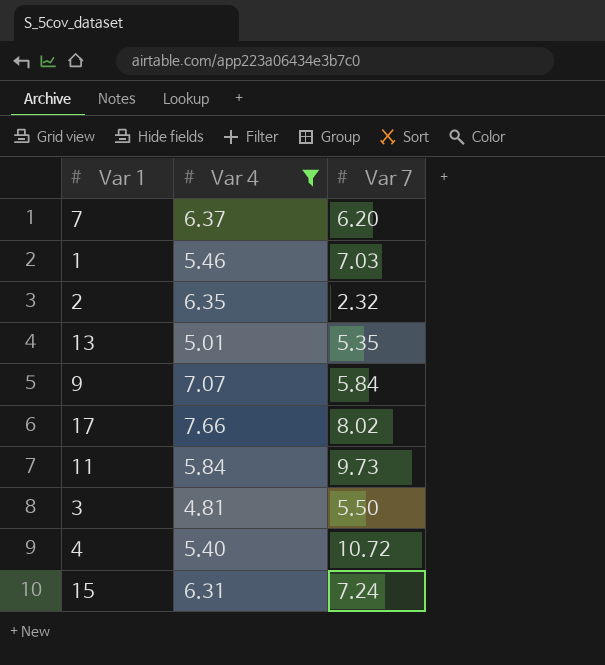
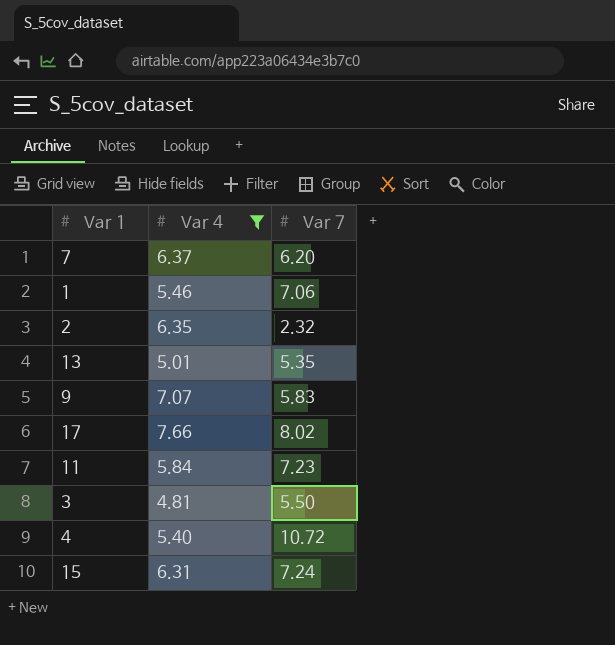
1 | Var 7: 7.03 -> 7.06
9 | Var 7: 5.84 -> 5.83
11 | Var 7: 9.73 -> 7.23

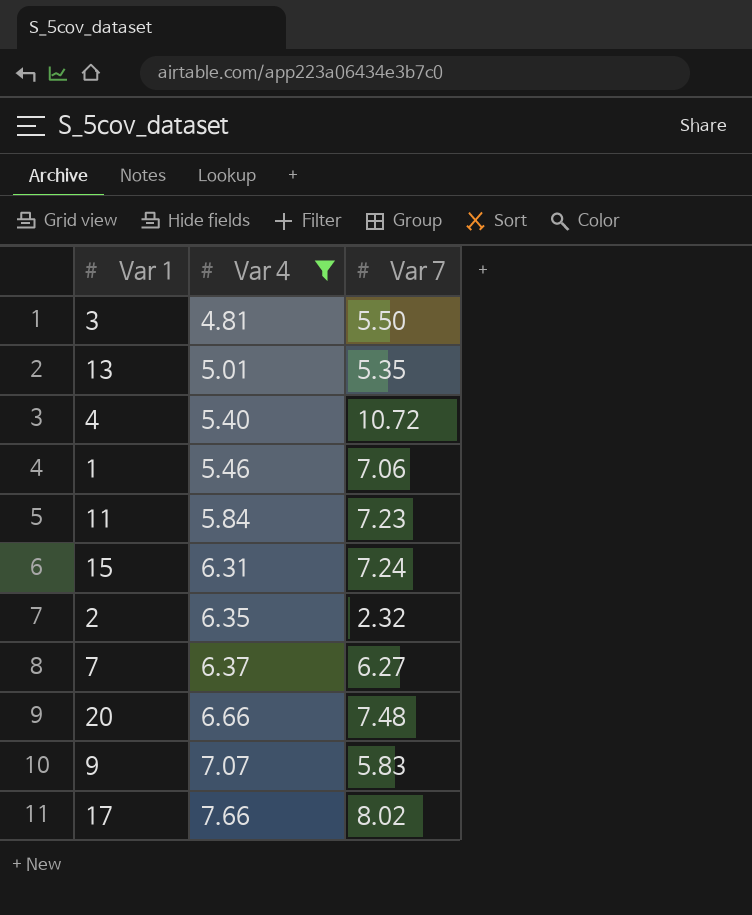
row order: none -> Var 4 ascending
7 | Var 7: 6.20 -> 6.27
row 20: none -> 6.66 | 7.48

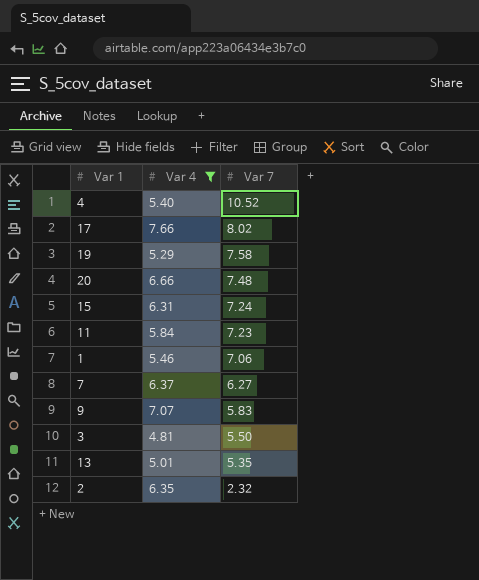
row order: Var 4 ascending -> Var 7 descending
4 | Var 7: 10.72 -> 10.52
row 19: none -> 5.29 | 7.58

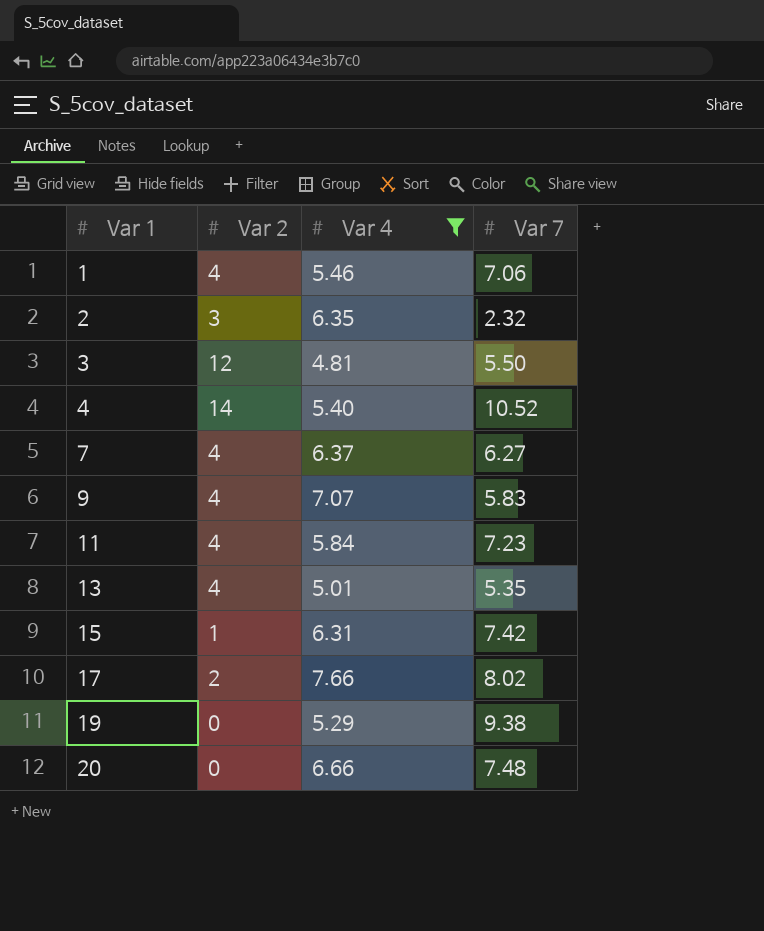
row order: Var 7 descending -> Var 1 ascending
column Var 2 | position: none -> 2
15 | Var 7: 7.24 -> 7.42
19 | Var 7: 7.58 -> 9.38

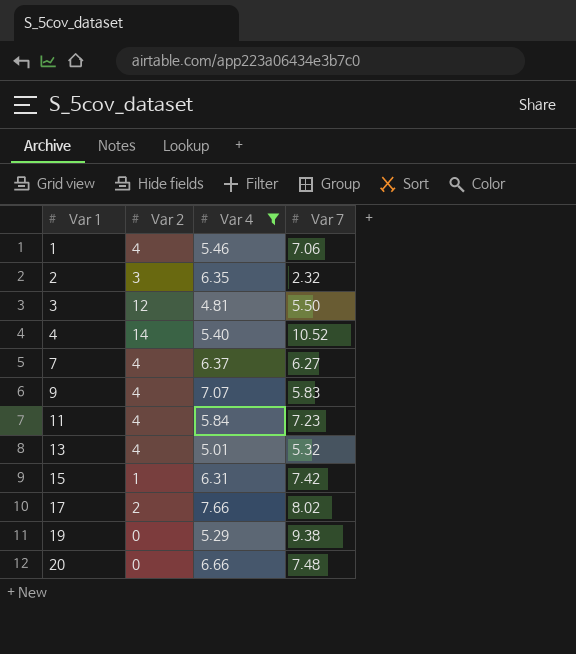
13 | Var 7: 5.35 -> 5.32

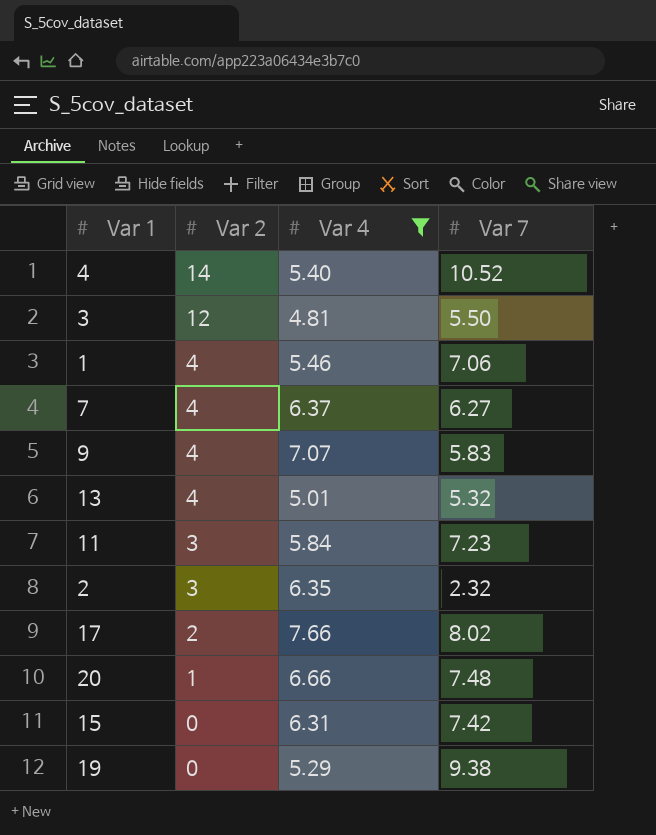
row order: Var 1 ascending -> Var 2 descending
11 | Var 2: 4 -> 3
20 | Var 2: 0 -> 1
15 | Var 2: 1 -> 0

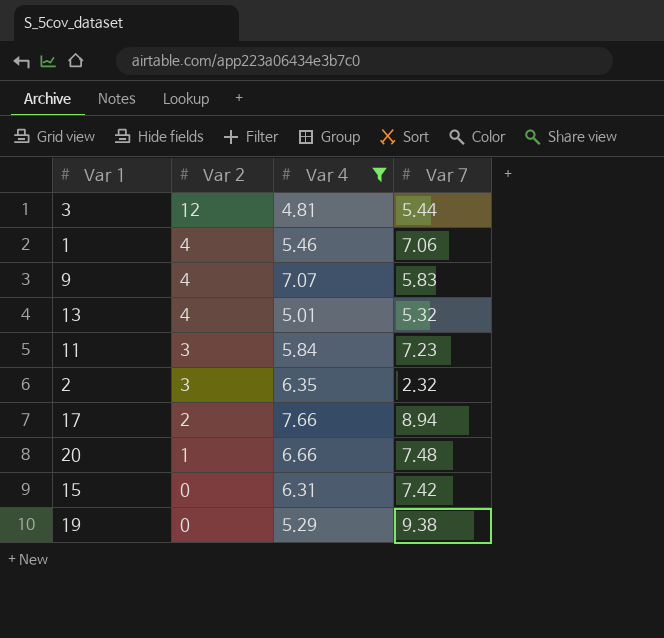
row 4: 14 | 5.40 | 10.52 -> none
row 7: 4 | 6.37 | 6.27 -> none
3 | Var 7: 5.50 -> 5.44
17 | Var 7: 8.02 -> 8.94

